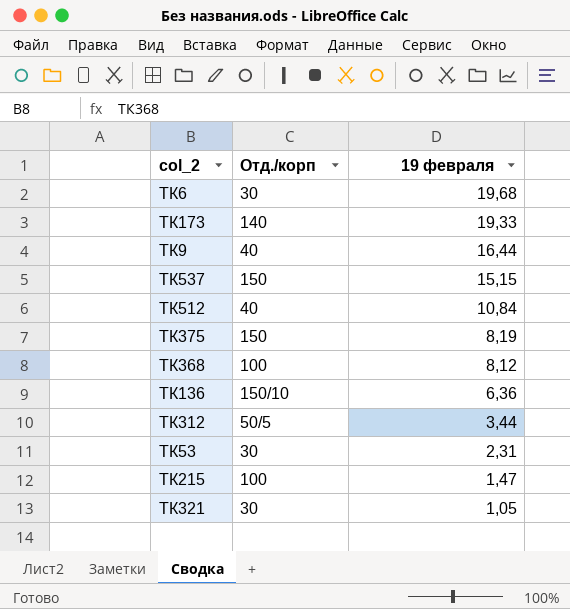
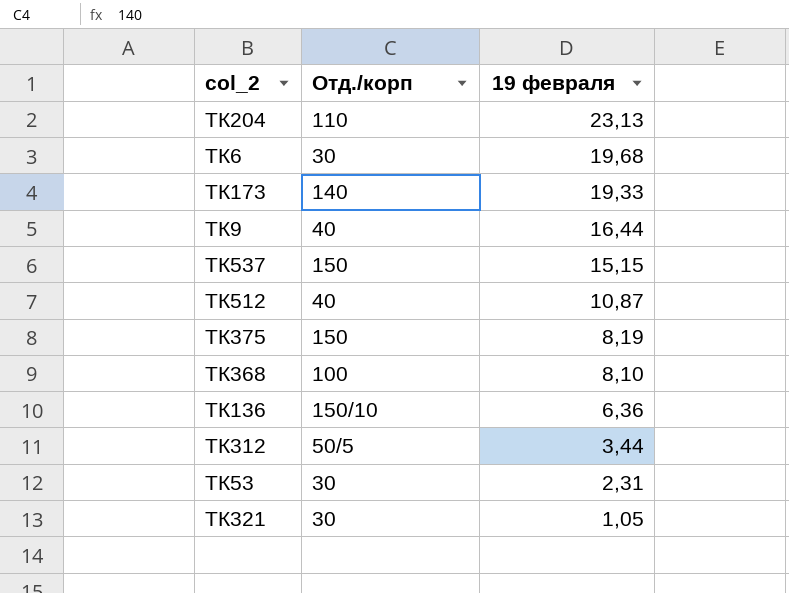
row ТК215: 100 | 1,47 -> none
row ТК204: none -> 110 | 23,13
ТК512 | 19 февраля: 10,84 -> 10,87
ТК368 | 19 февраля: 8,12 -> 8,10

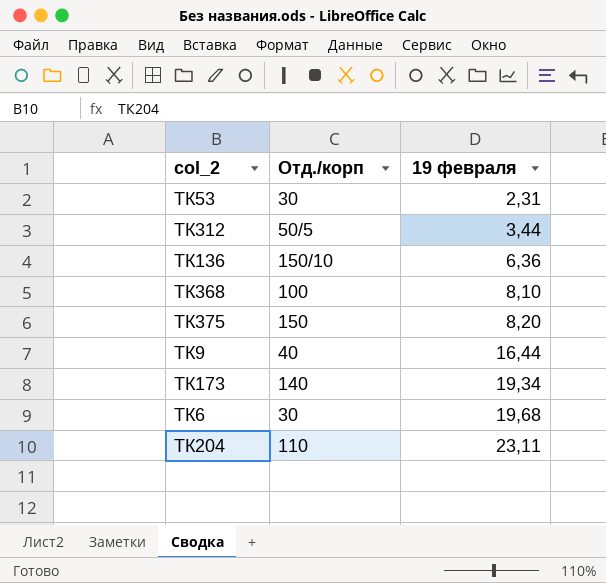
row order: 19 февраля descending -> 19 февраля ascending
row ТК537: 150 | 15,15 -> none
row ТК512: 40 | 10,87 -> none
row ТК321: 30 | 1,05 -> none
ТК375 | 19 февраля: 8,19 -> 8,20
ТК173 | 19 февраля: 19,33 -> 19,34
ТК204 | 19 февраля: 23,13 -> 23,11

